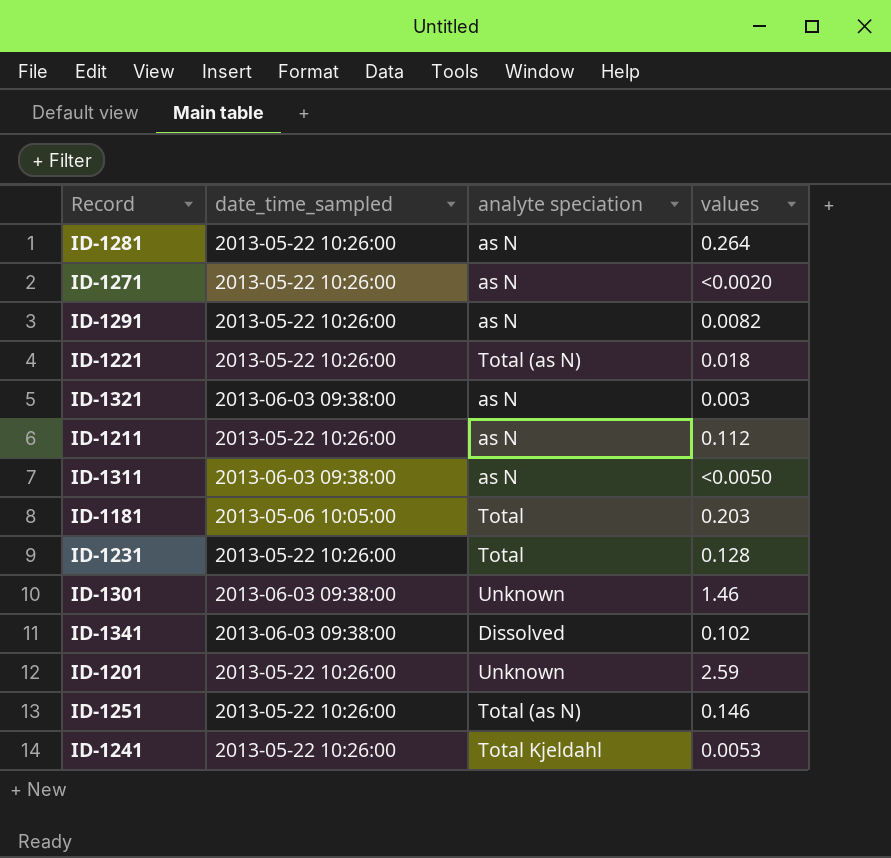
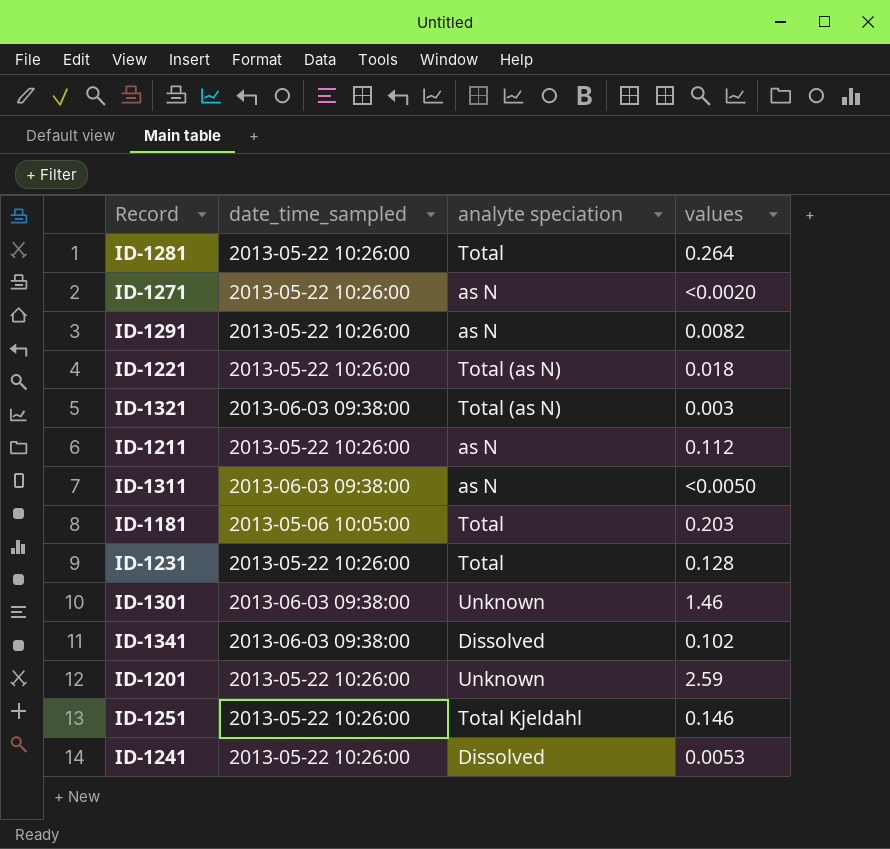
ID-1281 | analyte speciation: as N -> Total
ID-1321 | analyte speciation: as N -> Total (as N)
ID-1251 | analyte speciation: Total (as N) -> Total Kjeldahl
ID-1241 | analyte speciation: Total Kjeldahl -> Dissolved

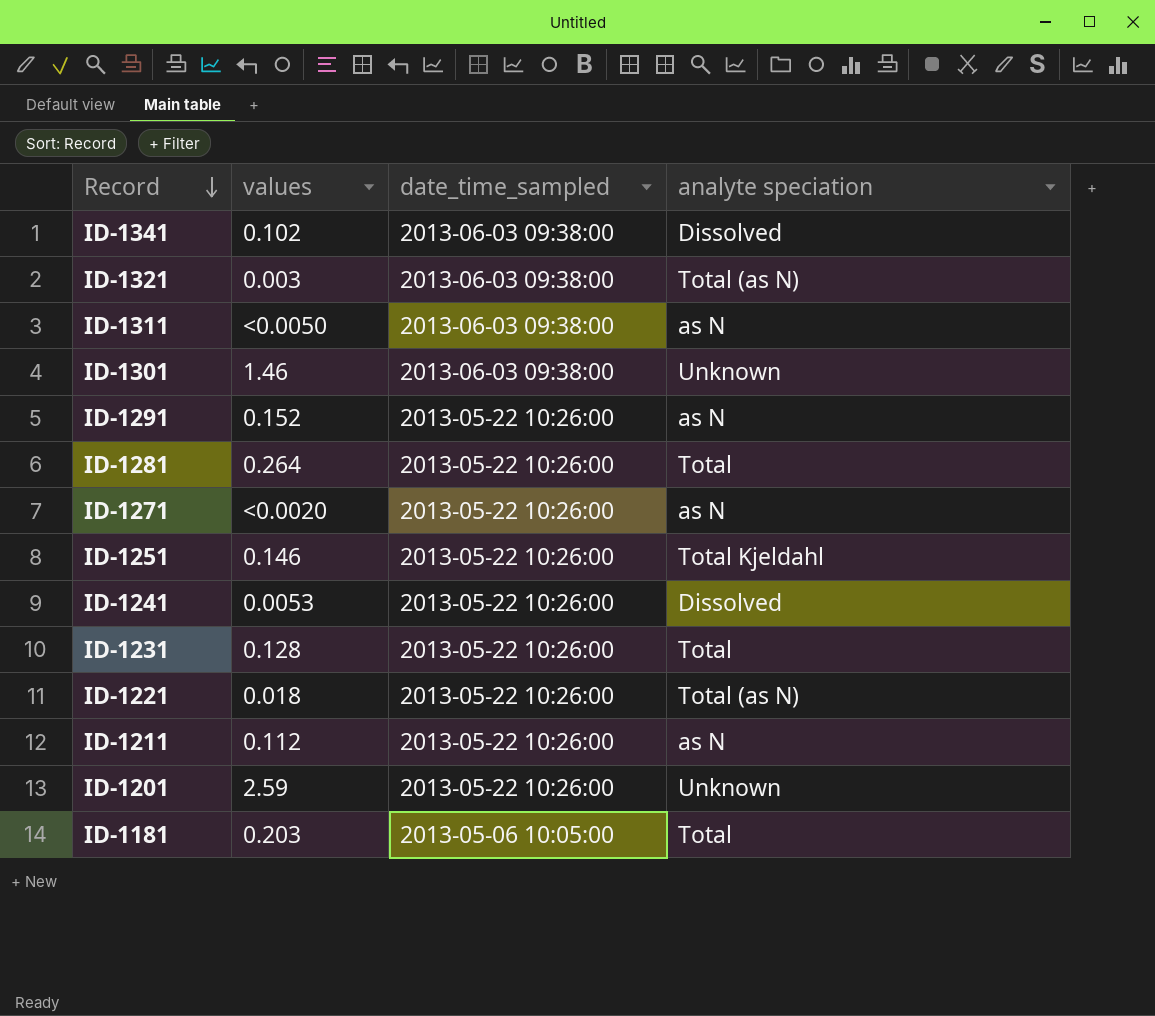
row order: none -> Record descending
column values | position: 4 -> 2
ID-1291 | values: 0.0082 -> 0.152

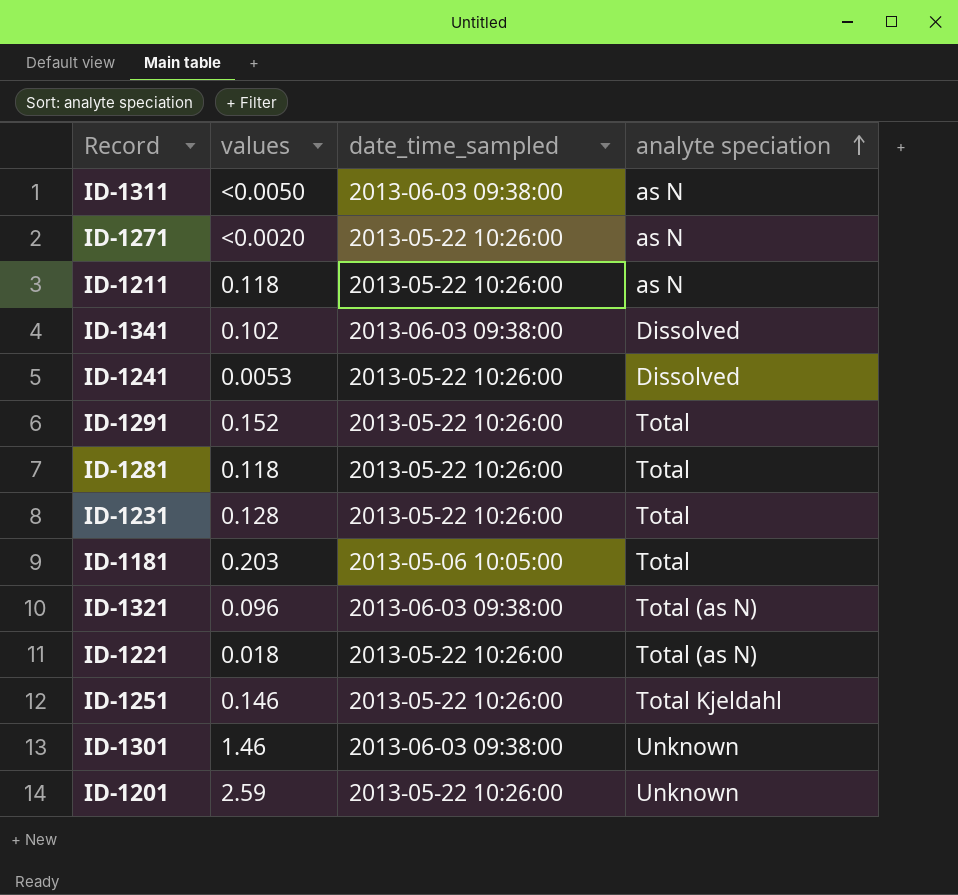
row order: Record descending -> analyte speciation ascending
ID-1211 | values: 0.112 -> 0.118
ID-1291 | analyte speciation: as N -> Total
ID-1281 | values: 0.264 -> 0.118
ID-1321 | values: 0.003 -> 0.096

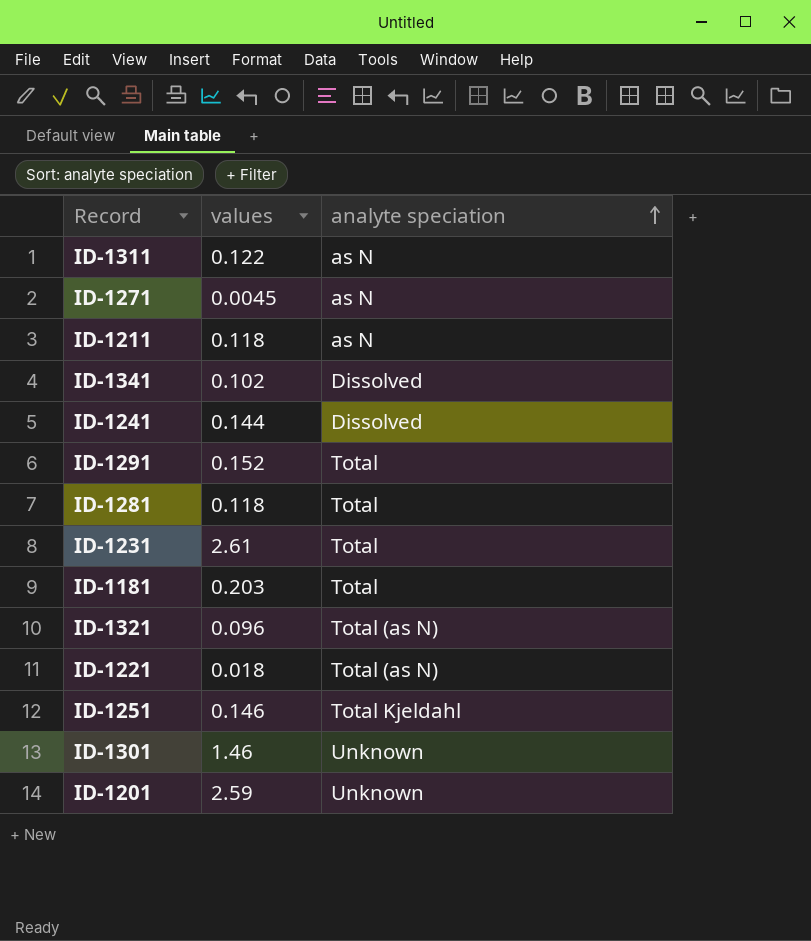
column date_time_sampled | position: 3 -> none
ID-1311 | values: <0.0050 -> 0.122
ID-1271 | values: <0.0020 -> 0.0045
ID-1241 | values: 0.0053 -> 0.144
ID-1231 | values: 0.128 -> 2.61

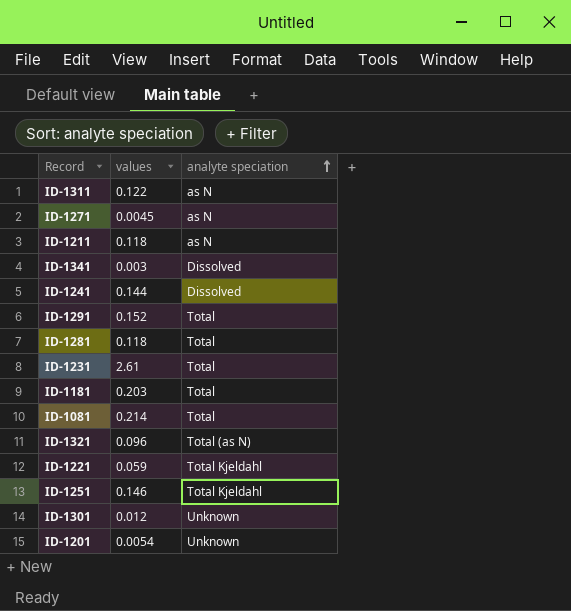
ID-1341 | values: 0.102 -> 0.003
row ID-1081: none -> 0.214 | Total
ID-1221 | values: 0.018 -> 0.059
ID-1221 | analyte speciation: Total (as N) -> Total Kjeldahl
ID-1301 | values: 1.46 -> 0.012
ID-1201 | values: 2.59 -> 0.0054

